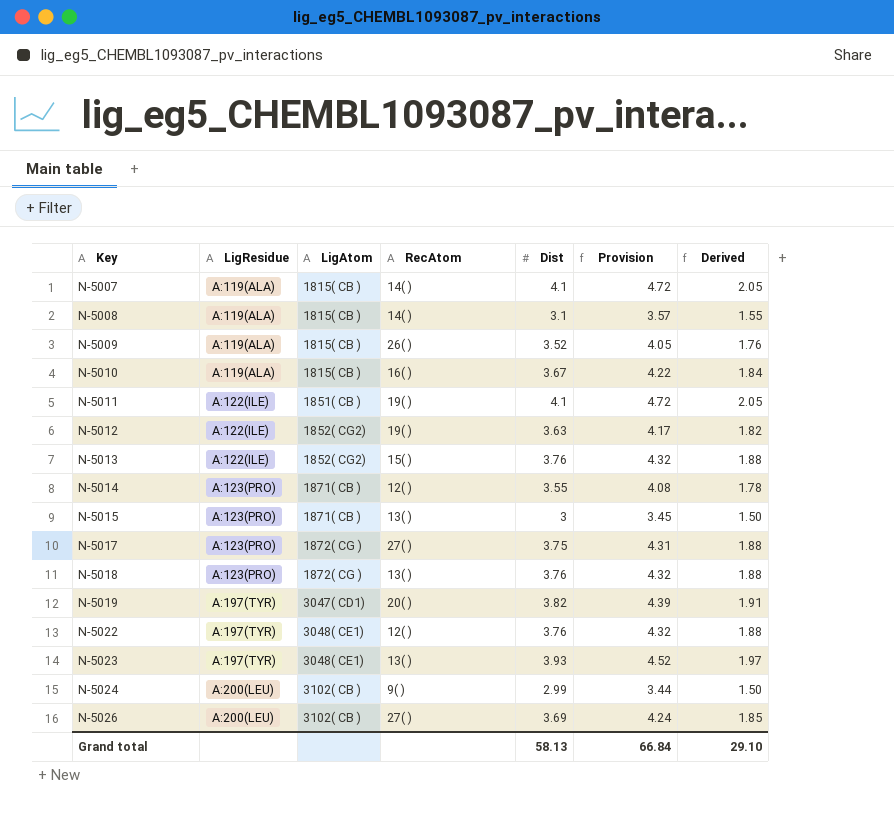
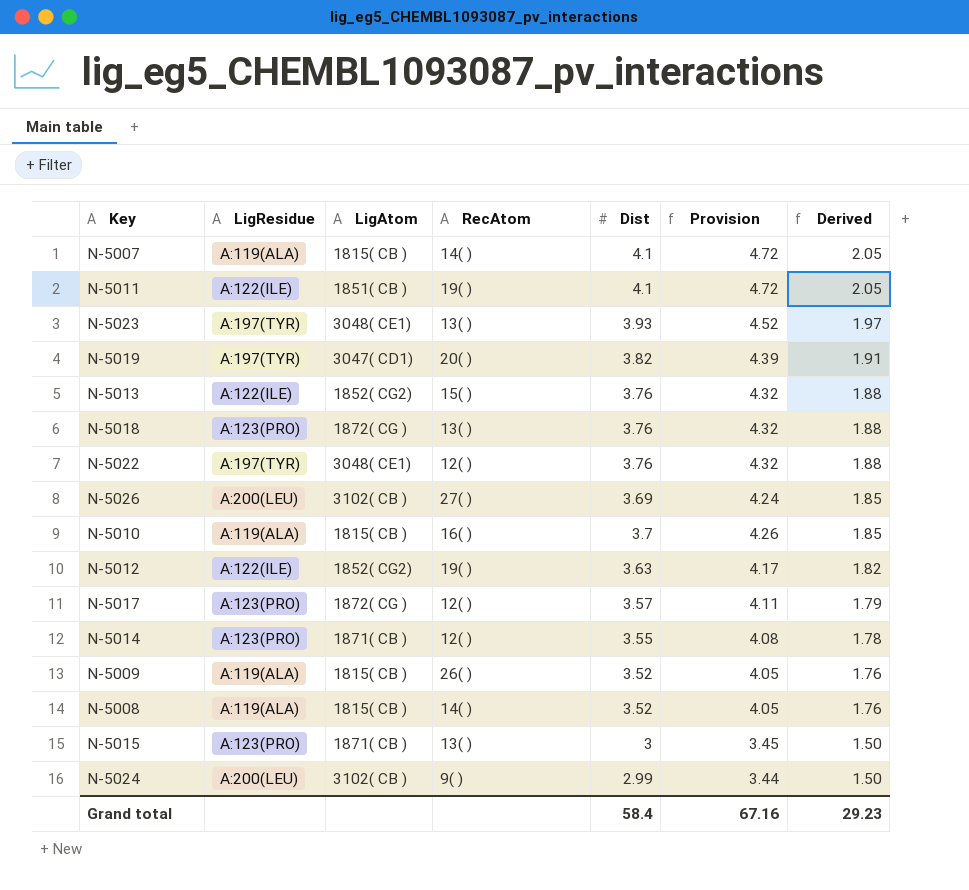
row order: Key ascending -> Derived descending
N-5010 | Dist: 3.67 -> 3.7
N-5010 | Provision: 4.22 -> 4.26
N-5010 | Derived: 1.84 -> 1.85
N-5017 | RecAtom: 27( ) -> 12( )
N-5017 | Dist: 3.75 -> 3.57
N-5017 | Provision: 4.31 -> 4.11
N-5017 | Derived: 1.88 -> 1.79
N-5008 | Dist: 3.1 -> 3.52
N-5008 | Provision: 3.57 -> 4.05
N-5008 | Derived: 1.55 -> 1.76
Grand total | Dist: 58.13 -> 58.4
Grand total | Provision: 66.84 -> 67.16
Grand total | Derived: 29.10 -> 29.23

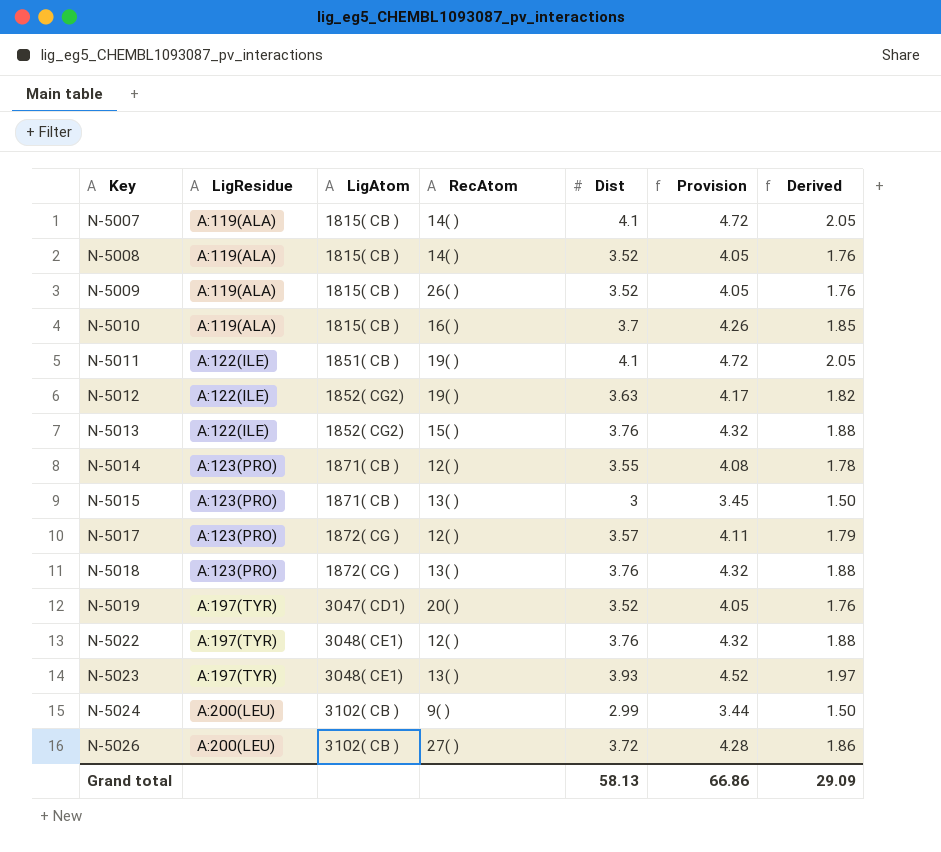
row order: Derived descending -> Key ascending
N-5019 | Dist: 3.82 -> 3.52
N-5019 | Provision: 4.39 -> 4.05
N-5019 | Derived: 1.91 -> 1.76
N-5026 | Dist: 3.69 -> 3.72
N-5026 | Provision: 4.24 -> 4.28
N-5026 | Derived: 1.85 -> 1.86
Grand total | Dist: 58.4 -> 58.13
Grand total | Provision: 67.16 -> 66.86
Grand total | Derived: 29.23 -> 29.09

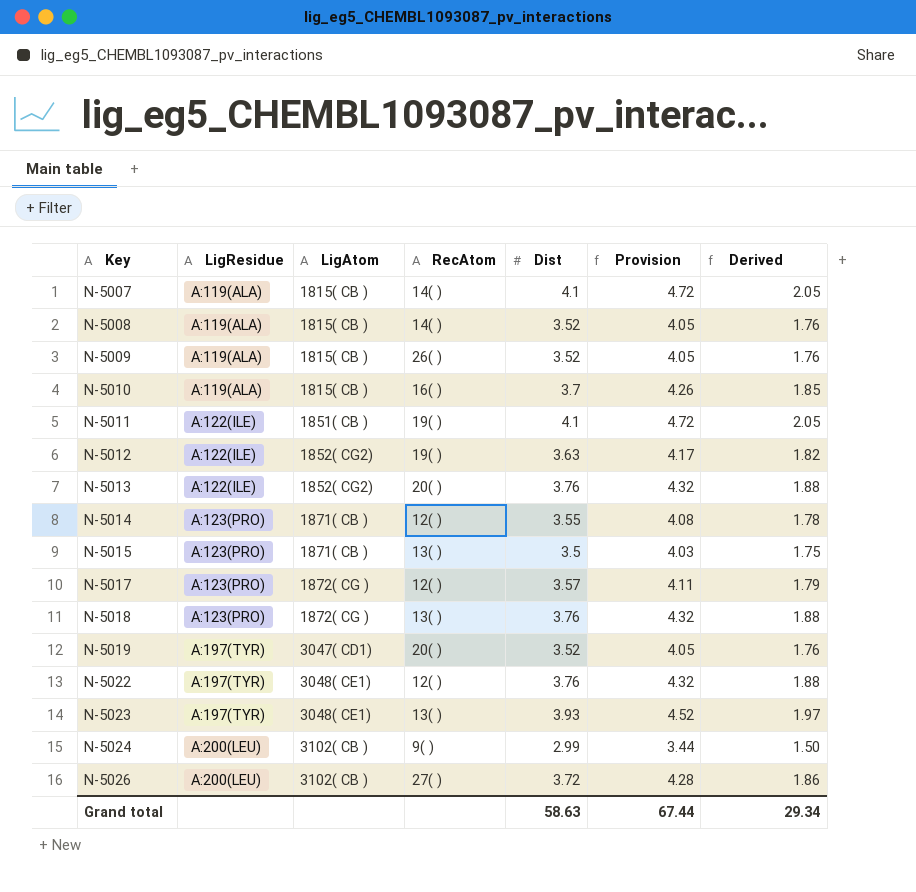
N-5013 | RecAtom: 15( ) -> 20( )
N-5015 | Dist: 3 -> 3.5
N-5015 | Provision: 3.45 -> 4.03
N-5015 | Derived: 1.50 -> 1.75
Grand total | Dist: 58.13 -> 58.63
Grand total | Provision: 66.86 -> 67.44
Grand total | Derived: 29.09 -> 29.34

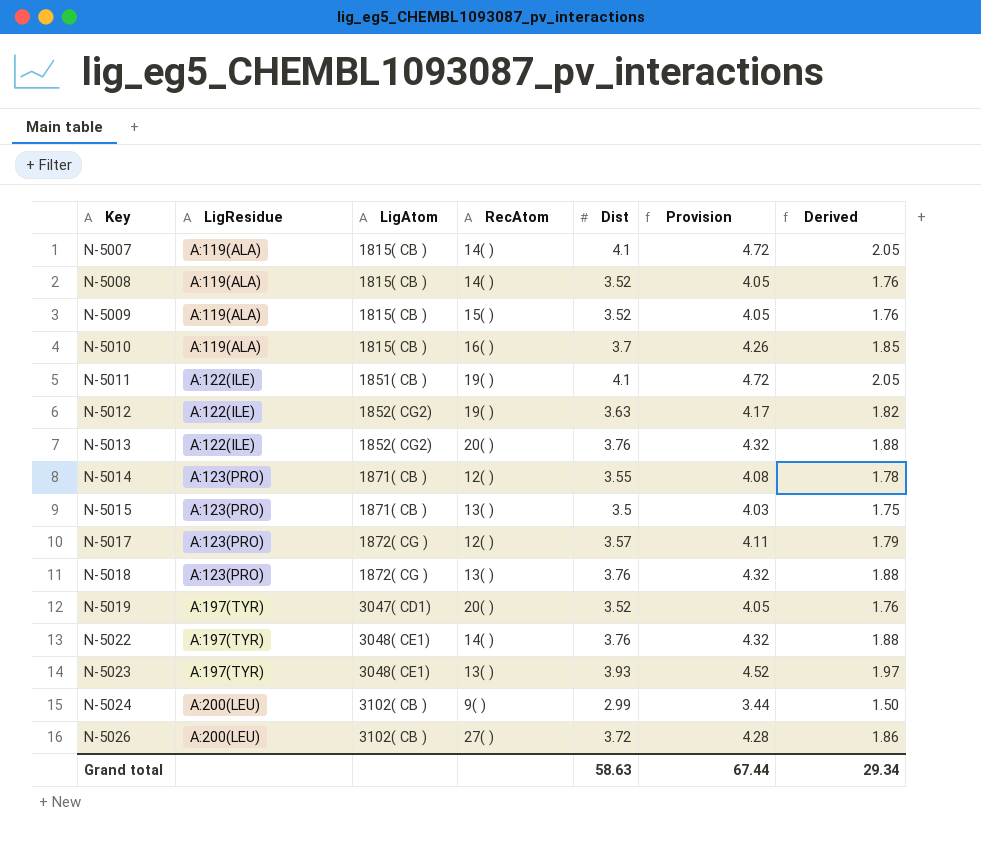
N-5009 | RecAtom: 26( ) -> 15( )
N-5022 | RecAtom: 12( ) -> 14( )

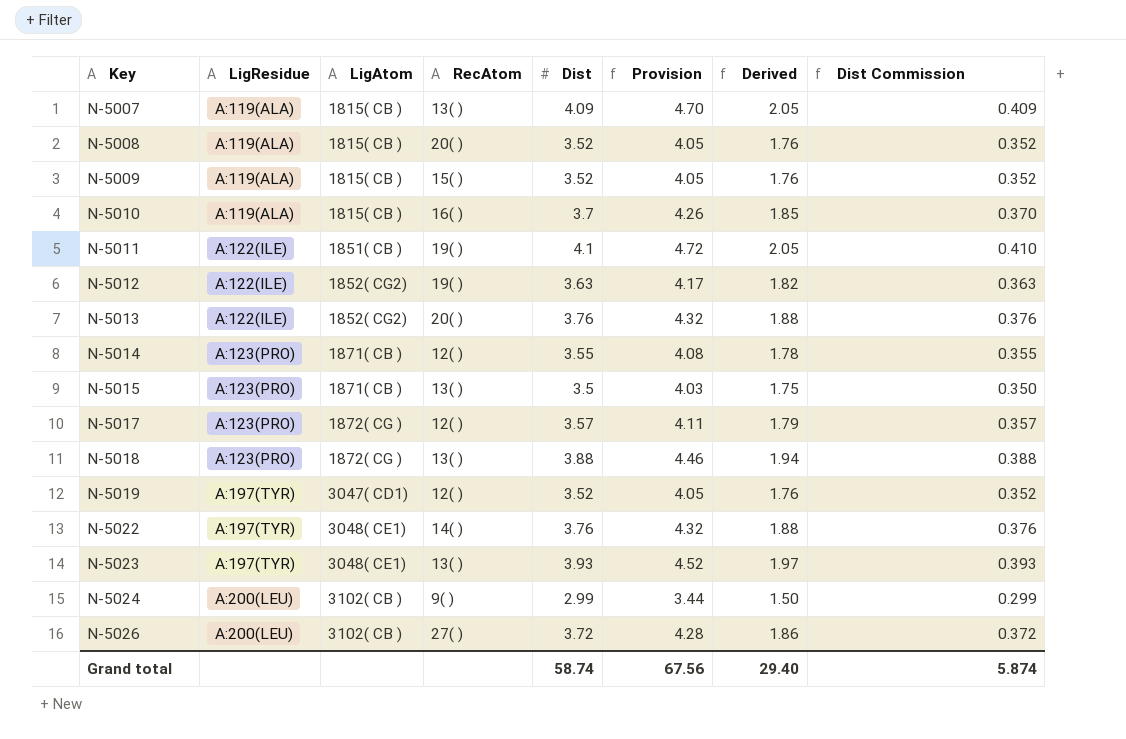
column Dist Commission | formula: none -> [Dist] * 0.1
N-5007 | RecAtom: 14( ) -> 13( )
N-5007 | Dist: 4.1 -> 4.09
N-5007 | Provision: 4.72 -> 4.70
N-5008 | RecAtom: 14( ) -> 20( )
N-5018 | Dist: 3.76 -> 3.88
N-5018 | Provision: 4.32 -> 4.46
N-5018 | Derived: 1.88 -> 1.94
N-5019 | RecAtom: 20( ) -> 12( )
Grand total | Dist: 58.63 -> 58.74
Grand total | Provision: 67.44 -> 67.56
Grand total | Derived: 29.34 -> 29.40

